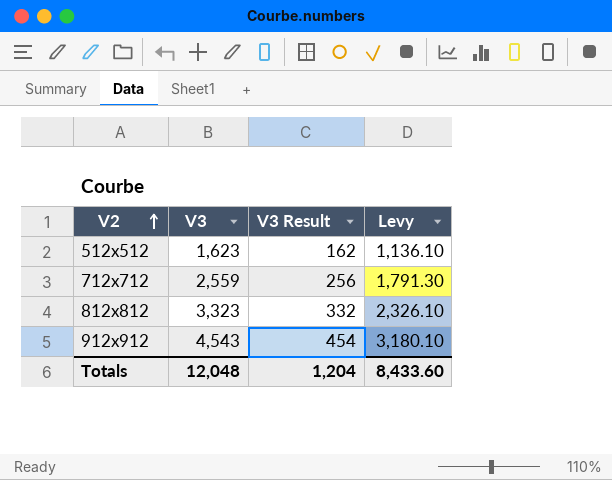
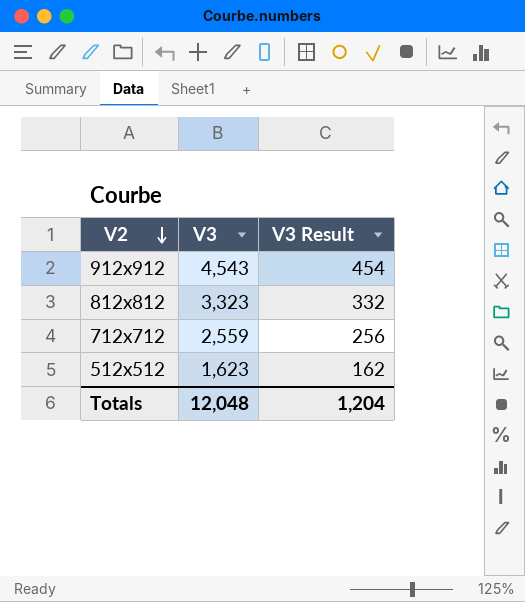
row order: V2 ascending -> V2 descending
column Levy | formula: [V3] * 0.7 -> none

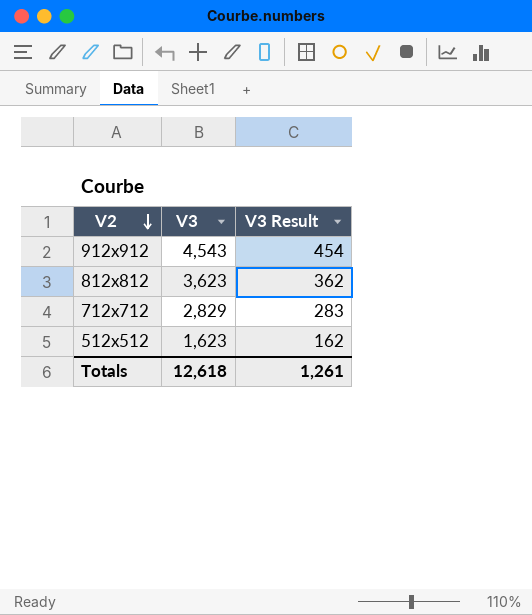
812x812 | V3: 3,323 -> 3,623
812x812 | V3 Result: 332 -> 362
712x712 | V3: 2,559 -> 2,829
712x712 | V3 Result: 256 -> 283
Totals | V3: 12,048 -> 12,618
Totals | V3 Result: 1,204 -> 1,261

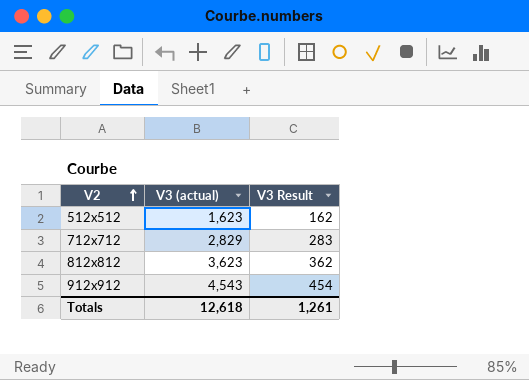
row order: V2 descending -> V2 ascending
column name: V3 -> V3 (actual)

